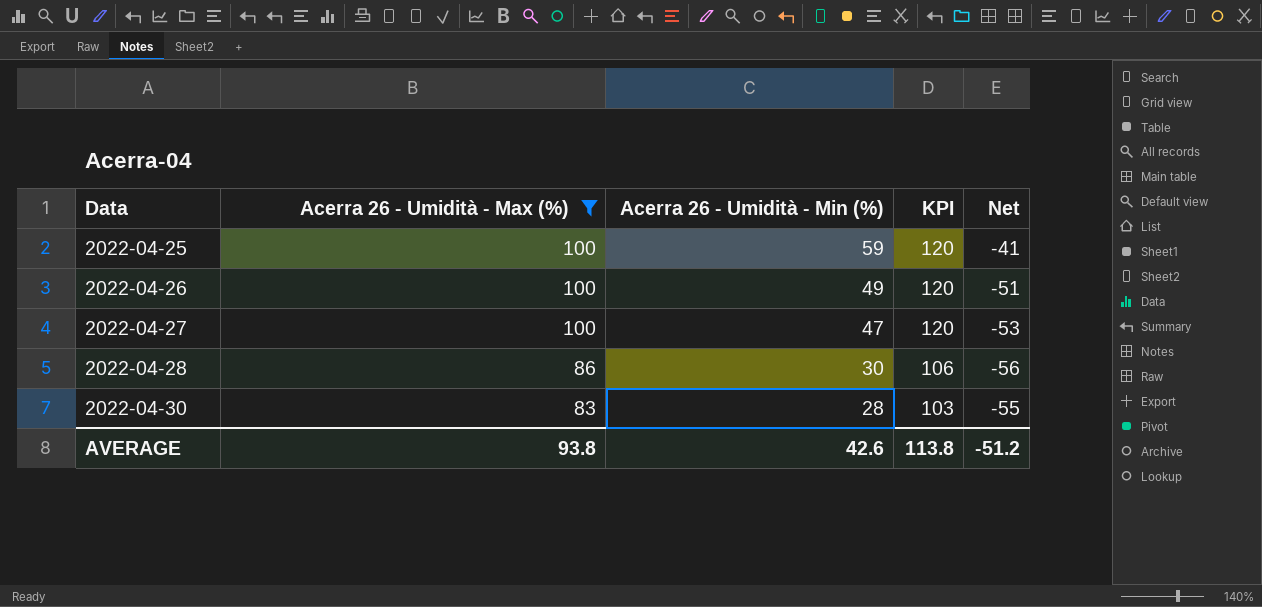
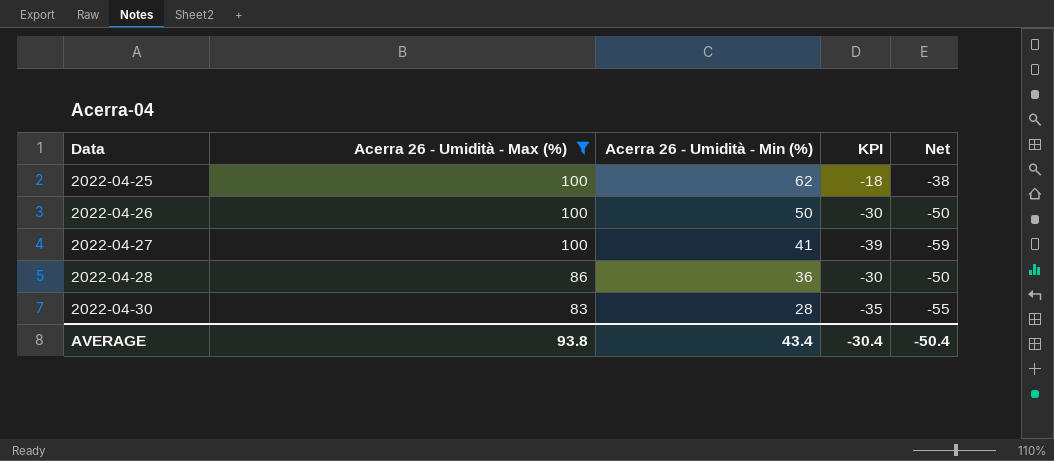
column KPI | formula: [Acerra 26 - Umidità - Max (%)] + 20 -> [Net] + 20
2022-04-25 | Acerra 26 - Umidità - Min (%): 59 -> 62
2022-04-25 | Net: -41 -> -38
2022-04-26 | Acerra 26 - Umidità - Min (%): 49 -> 50
2022-04-26 | Net: -51 -> -50
2022-04-27 | Acerra 26 - Umidità - Min (%): 47 -> 41
2022-04-27 | Net: -53 -> -59
2022-04-28 | Acerra 26 - Umidità - Min (%): 30 -> 36
2022-04-28 | Net: -56 -> -50
AVERAGE | Acerra 26 - Umidità - Min (%): 42.6 -> 43.4
AVERAGE | KPI: 113.8 -> -30.4
AVERAGE | Net: -51.2 -> -50.4

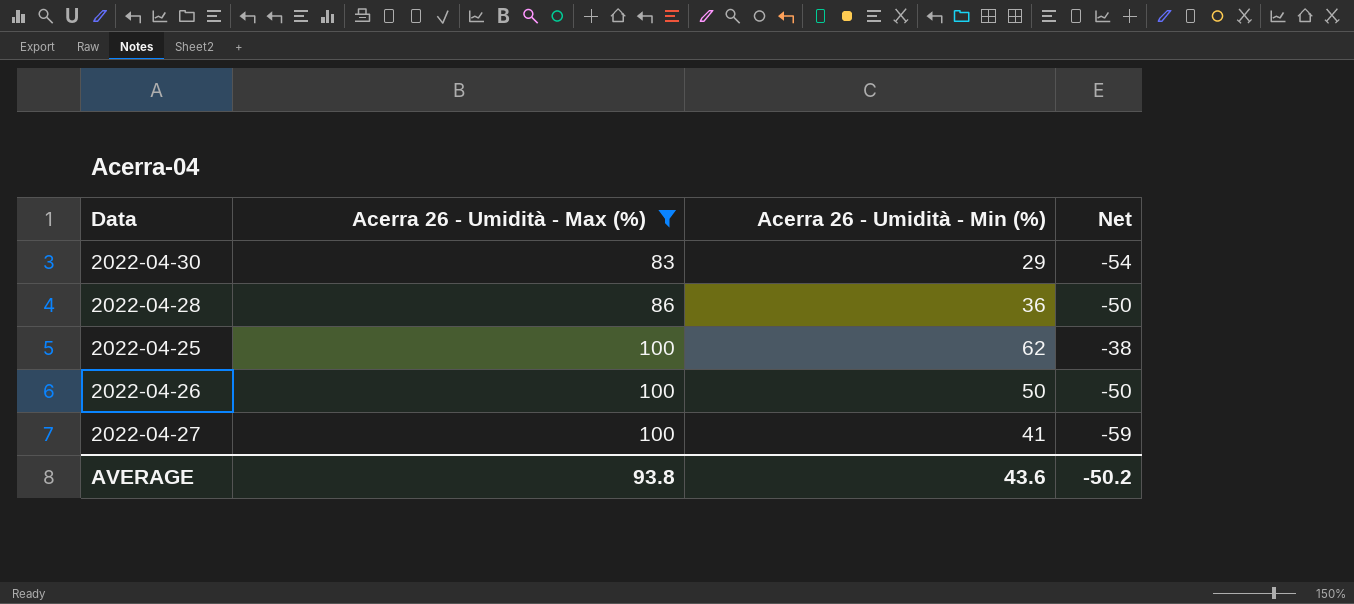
row order: Data ascending -> Acerra 26 - Umidità - Max (%) ascending
column KPI | formula: [Net] + 20 -> none
2022-04-30 | Acerra 26 - Umidità - Min (%): 28 -> 29
2022-04-30 | Net: -55 -> -54
AVERAGE | Acerra 26 - Umidità - Min (%): 43.4 -> 43.6
AVERAGE | Net: -50.4 -> -50.2

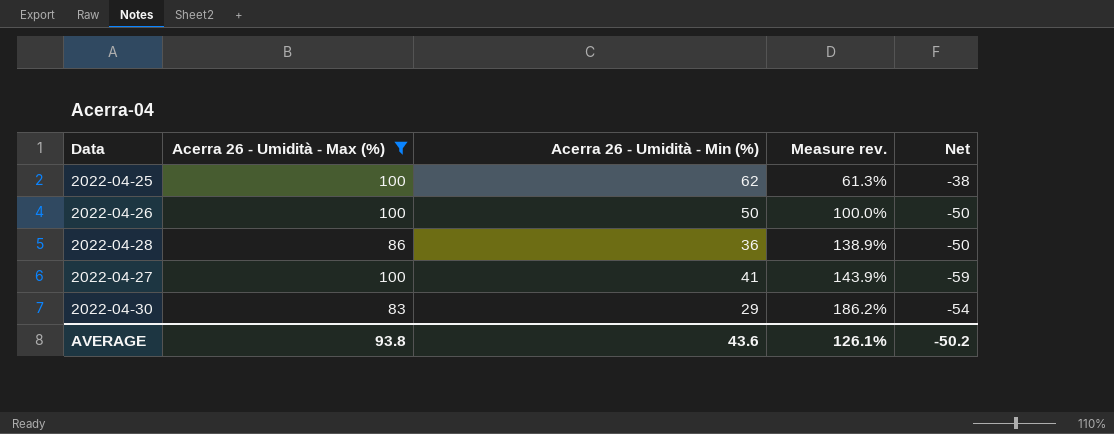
row order: Acerra 26 - Umidità - Max (%) ascending -> Measure rev. ascending
column Measure rev. | formula: none -> ([Acerra 26 - Umidità - Max (%)] - [Acerra 26 - Umidità - Min (%)]) / [Acerra 26 - Umidità - Min (%)]

